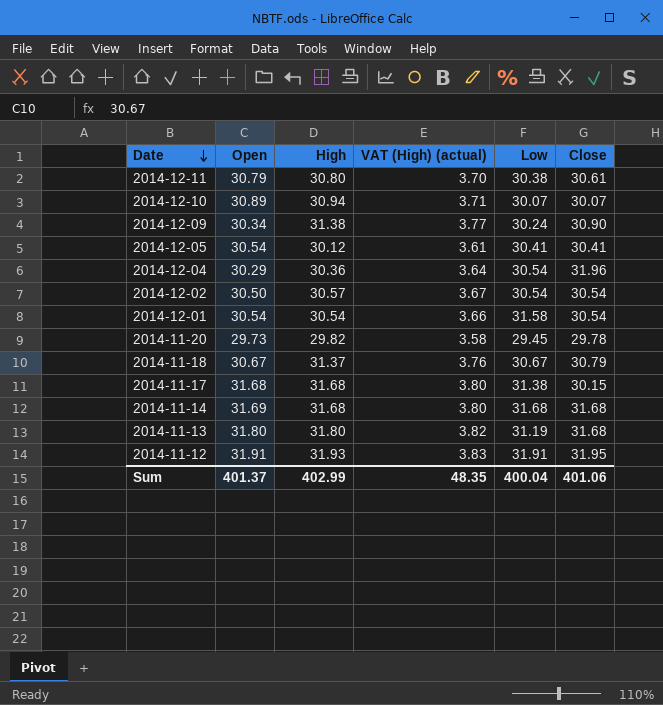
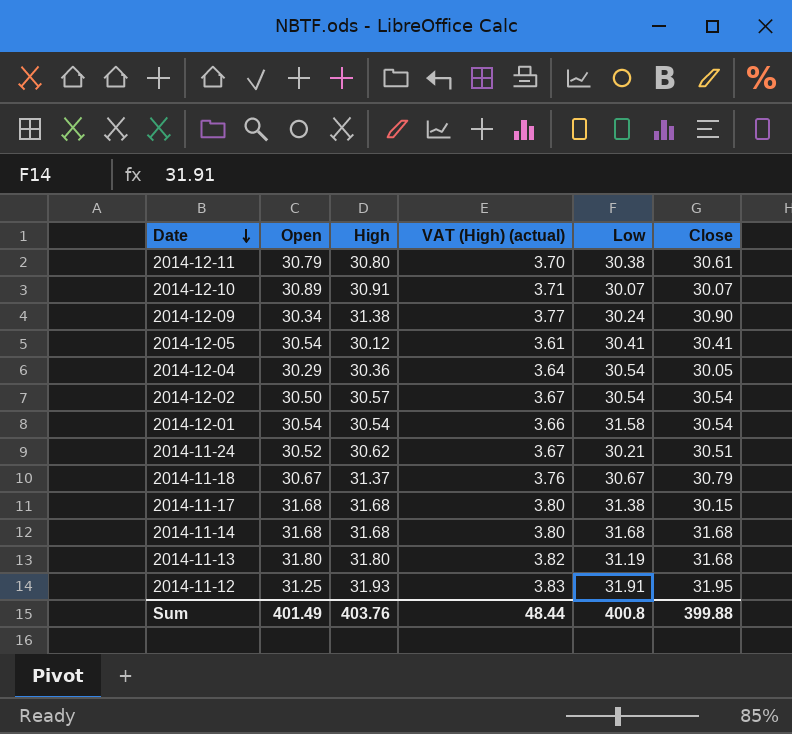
row 2014-11-20: 29.73 | 29.82 | 3.58 | 29.45 | 29.78 -> none
2014-12-10 | High: 30.94 -> 30.91
2014-12-04 | Close: 31.96 -> 30.05
row 2014-11-24: none -> 30.52 | 30.62 | 3.67 | 30.21 | 30.51
2014-11-14 | Open: 31.69 -> 31.68
2014-11-12 | Open: 31.91 -> 31.25
Sum | Open: 401.37 -> 401.49
Sum | High: 402.99 -> 403.76
Sum | VAT (High) (actual): 48.35 -> 48.44
Sum | Low: 400.04 -> 400.8
Sum | Close: 401.06 -> 399.88

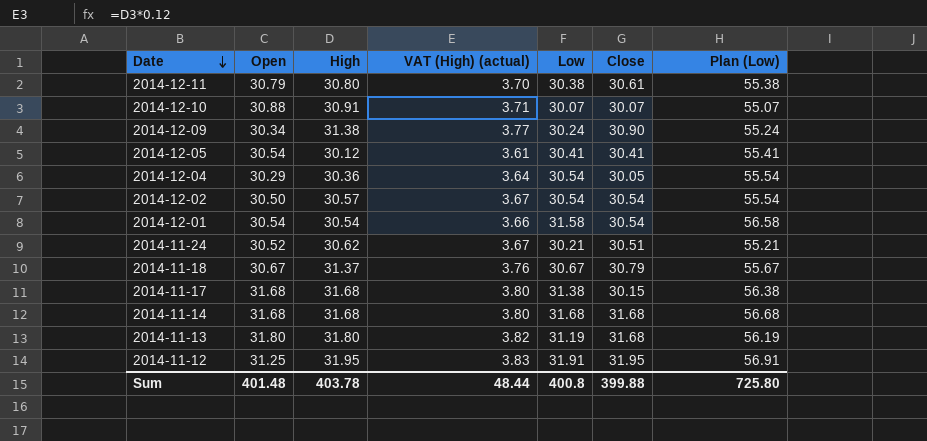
column Plan (Low) | formula: none -> [Low] + 25
2014-12-10 | Open: 30.89 -> 30.88
2014-11-12 | High: 31.93 -> 31.95
Sum | Open: 401.49 -> 401.48
Sum | High: 403.76 -> 403.78

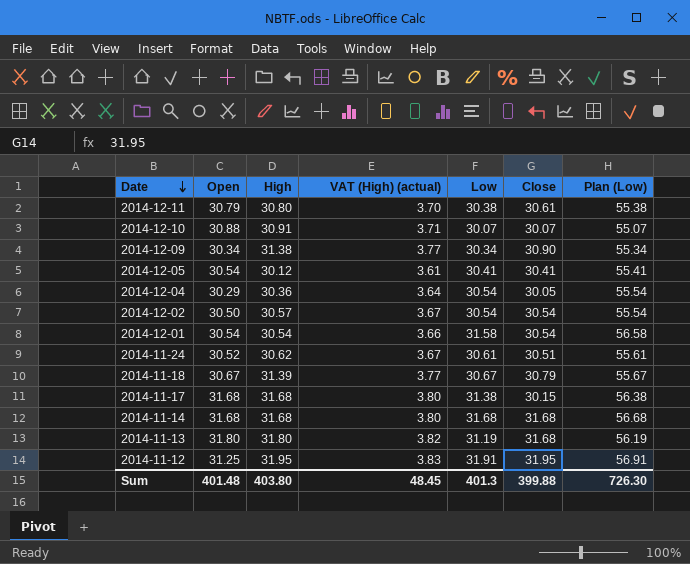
2014-12-09 | Low: 30.24 -> 30.34
2014-12-09 | Plan (Low): 55.24 -> 55.34
2014-11-24 | Low: 30.21 -> 30.61
2014-11-24 | Plan (Low): 55.21 -> 55.61
2014-11-18 | High: 31.37 -> 31.39
2014-11-18 | VAT (High) (actual): 3.76 -> 3.77
Sum | High: 403.78 -> 403.80
Sum | VAT (High) (actual): 48.44 -> 48.45
Sum | Low: 400.8 -> 401.3
Sum | Plan (Low): 725.80 -> 726.30

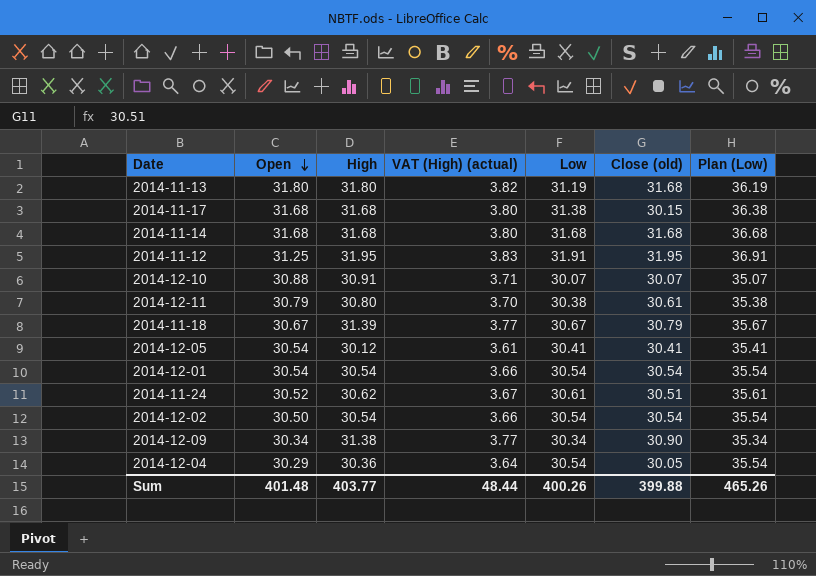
row order: Date descending -> Open descending
column name: Close -> Close (old)
column Plan (Low) | formula: [Low] + 25 -> [Low] + 5
2014-12-01 | Low: 31.58 -> 30.54
2014-12-02 | High: 30.57 -> 30.54
2014-12-02 | VAT (High) (actual): 3.67 -> 3.66
Sum | High: 403.80 -> 403.77
Sum | VAT (High) (actual): 48.45 -> 48.44
Sum | Low: 401.3 -> 400.26
Sum | Plan (Low): 726.30 -> 465.26

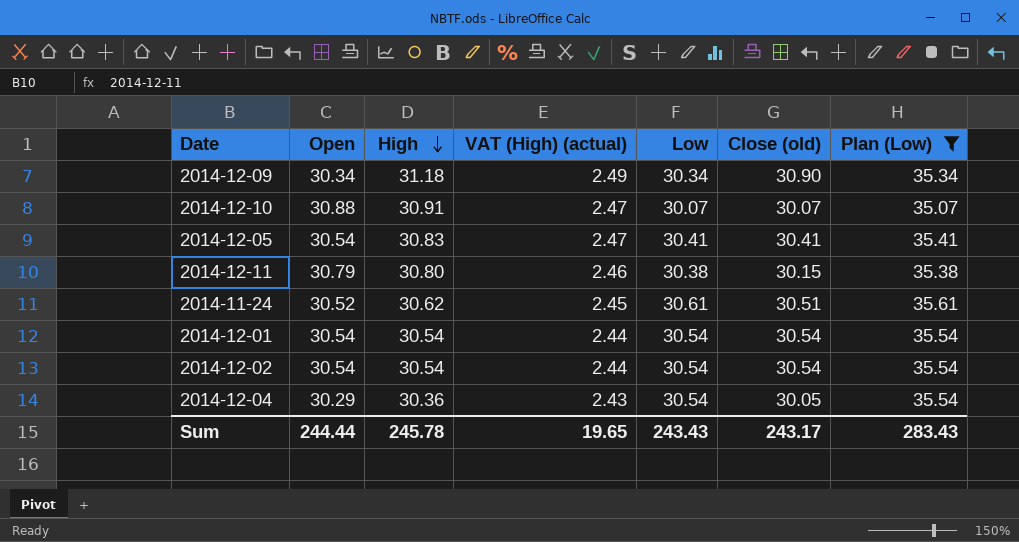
filter: none -> Plan (Low) <= 35.61
row order: Open descending -> High descending
column VAT (High) (actual) | formula: [High] * 0.12 -> [High] * 0.08
2014-12-09 | High: 31.38 -> 31.18
2014-12-05 | High: 30.12 -> 30.83
2014-12-11 | Close (old): 30.61 -> 30.15
2014-12-02 | Open: 30.50 -> 30.54
Sum | Open: 401.48 -> 244.44
Sum | High: 403.77 -> 245.78
Sum | VAT (High) (actual): 48.44 -> 19.65
Sum | Low: 400.26 -> 243.43
Sum | Close (old): 399.88 -> 243.17
Sum | Plan (Low): 465.26 -> 283.43

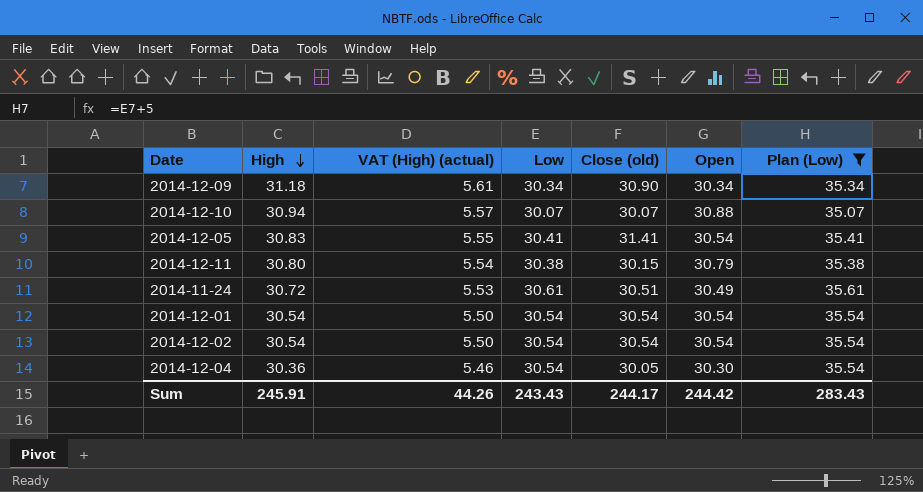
column VAT (High) (actual) | formula: [High] * 0.08 -> [High] * 0.18
column Open | position: 2 -> 6
2014-12-10 | High: 30.91 -> 30.94
2014-12-05 | Close (old): 30.41 -> 31.41
2014-11-24 | High: 30.62 -> 30.72
2014-11-24 | Open: 30.52 -> 30.49
2014-12-04 | Open: 30.29 -> 30.30
Sum | High: 245.78 -> 245.91
Sum | VAT (High) (actual): 19.65 -> 44.26
Sum | Close (old): 243.17 -> 244.17
Sum | Open: 244.44 -> 244.42

